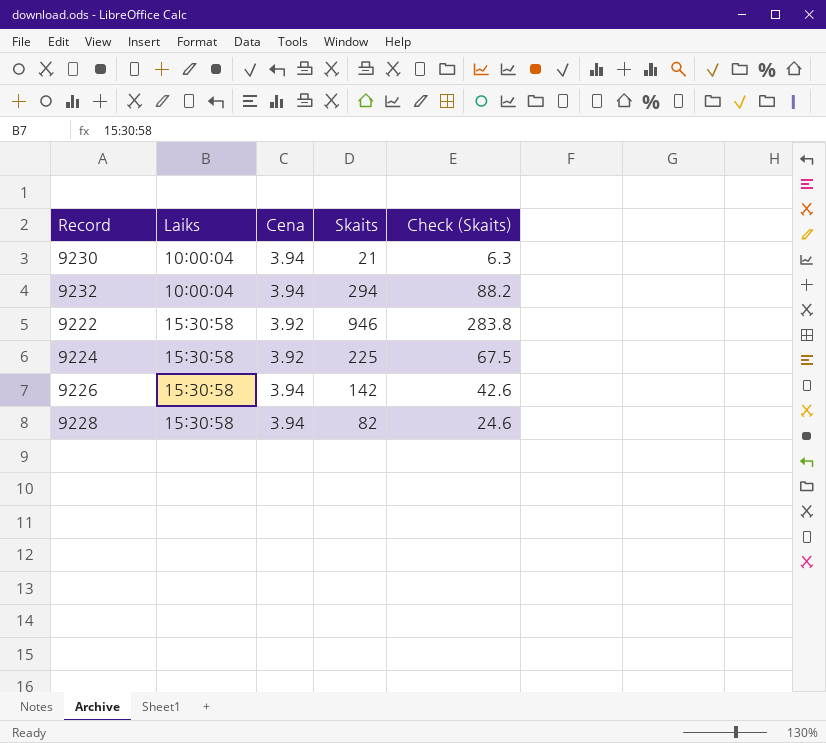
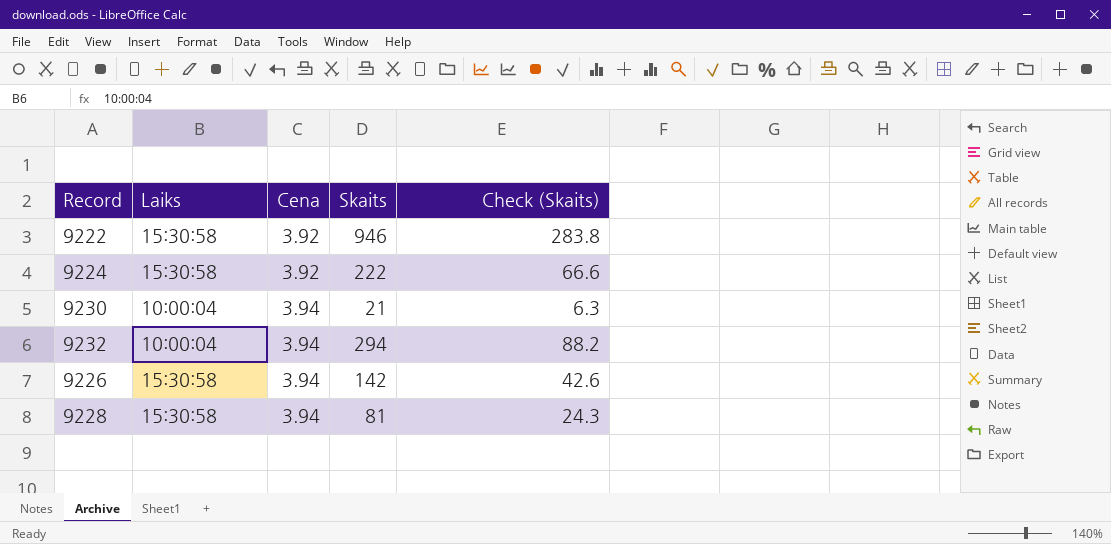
row order: Laiks ascending -> Cena ascending
9224 | Skaits: 225 -> 222
9224 | Check (Skaits): 67.5 -> 66.6
9228 | Skaits: 82 -> 81
9228 | Check (Skaits): 24.6 -> 24.3

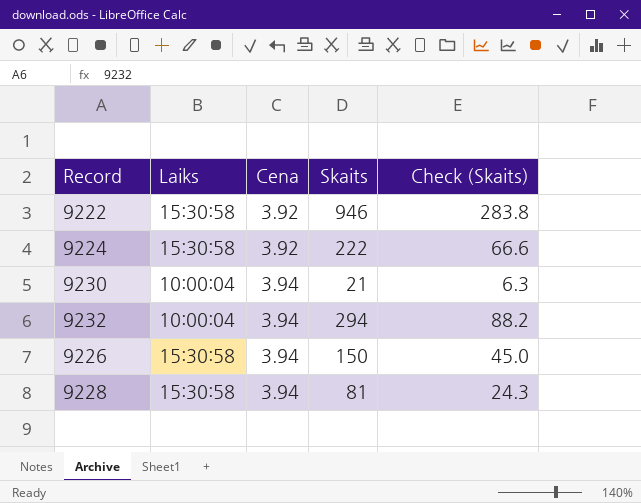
9226 | Skaits: 142 -> 150
9226 | Check (Skaits): 42.6 -> 45.0

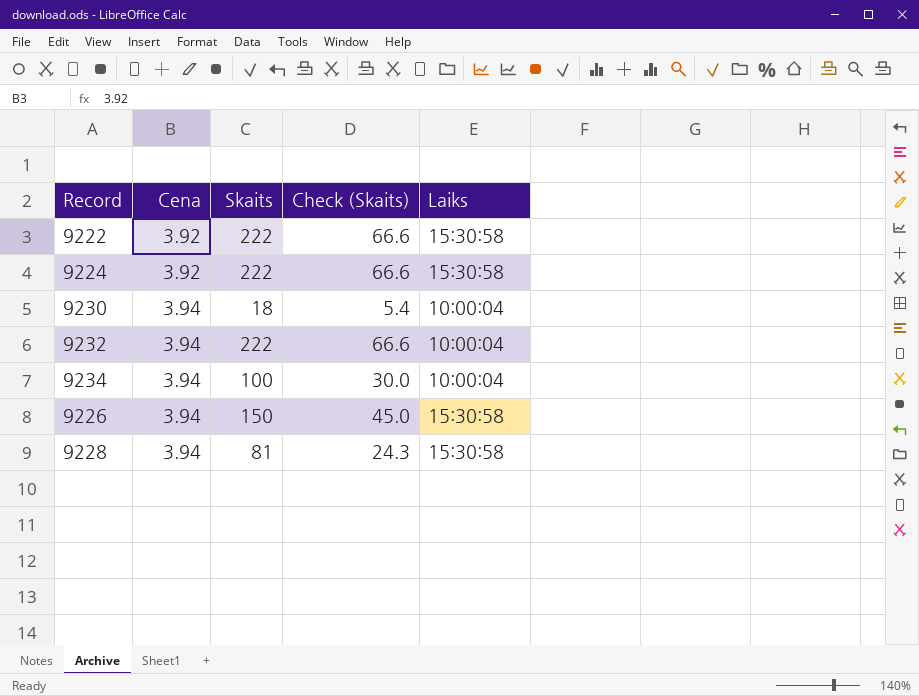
column Laiks | position: 2 -> 5
9222 | Skaits: 946 -> 222
9222 | Check (Skaits): 283.8 -> 66.6
9230 | Skaits: 21 -> 18
9230 | Check (Skaits): 6.3 -> 5.4
9232 | Skaits: 294 -> 222
9232 | Check (Skaits): 88.2 -> 66.6
row 9234: none -> 3.94 | 100 | 30.0 | 10:00:04

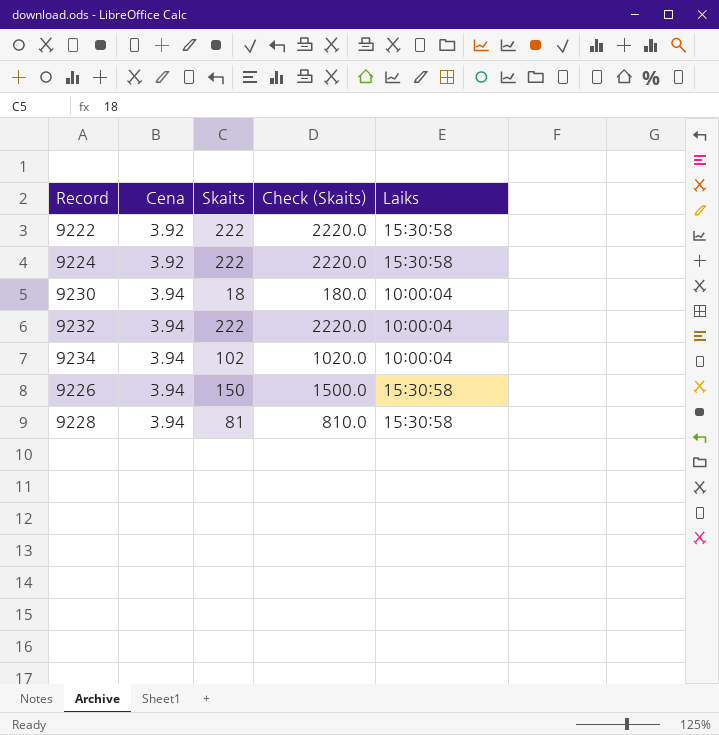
column Check (Skaits) | formula: [Skaits] * 0.3 -> [Skaits] * 10
9234 | Skaits: 100 -> 102

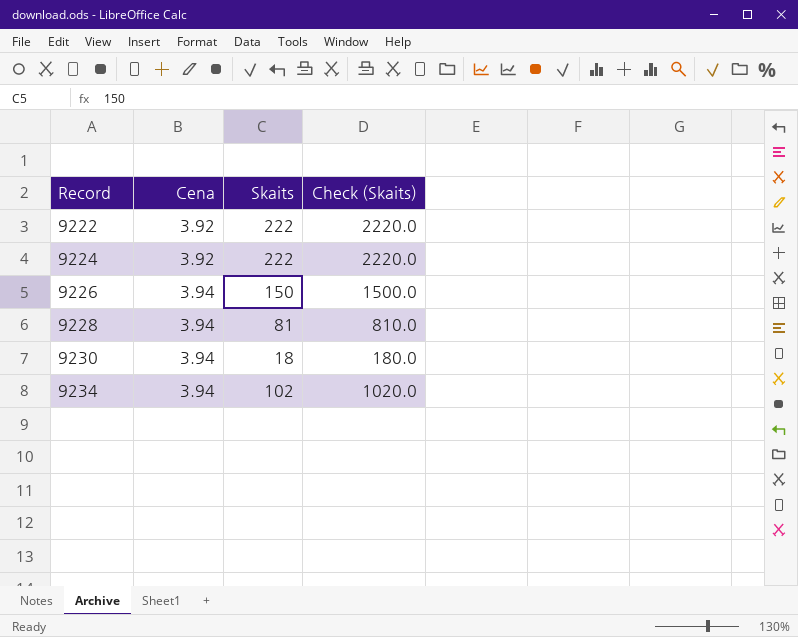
row order: Cena ascending -> Record ascending
column Laiks | position: 5 -> none
row 9232: 3.94 | 222 | 2220.0 | 10:00:04 -> none

